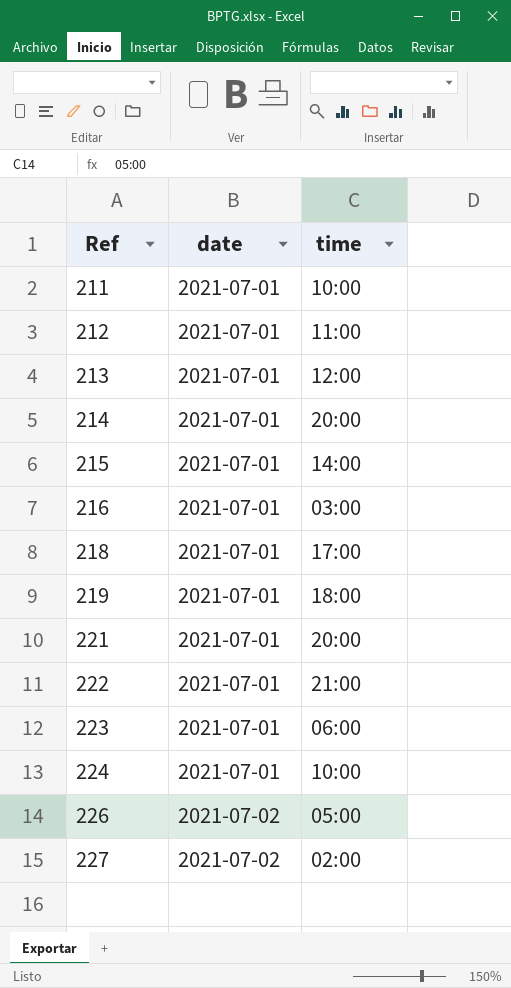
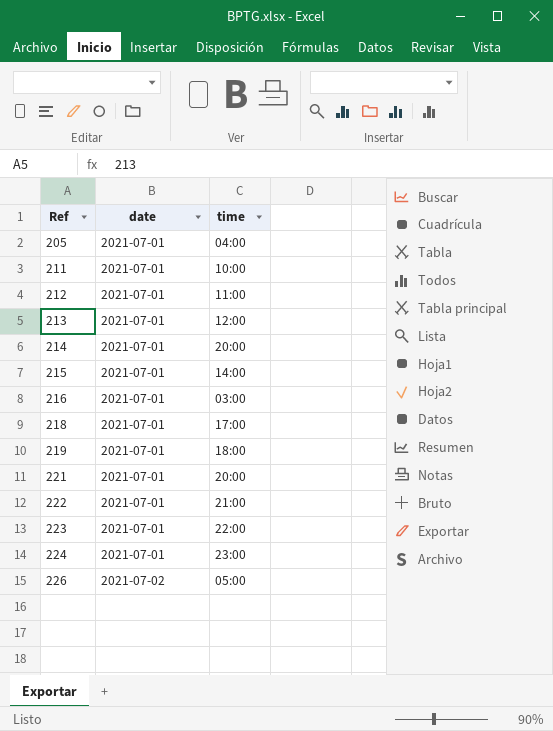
row 227: 2021-07-02 | 02:00 -> none
row 205: none -> 2021-07-01 | 04:00
223 | time: 06:00 -> 22:00
224 | time: 10:00 -> 23:00

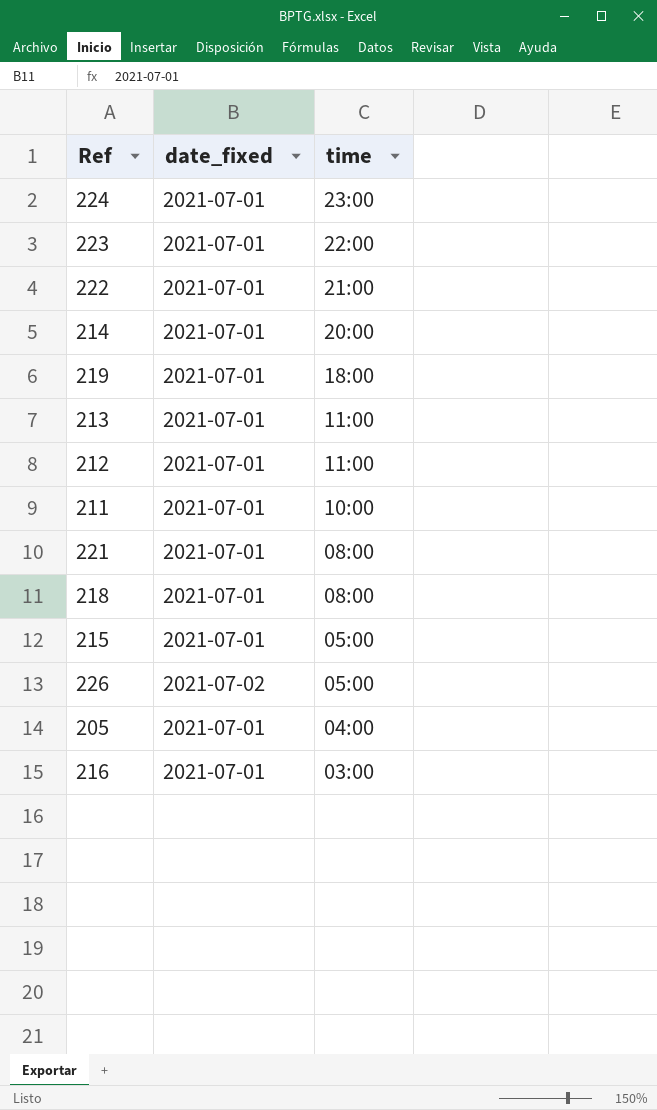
row order: Ref ascending -> time descending
column name: date -> date_fixed
213 | time: 12:00 -> 11:00
221 | time: 20:00 -> 08:00
218 | time: 17:00 -> 08:00
215 | time: 14:00 -> 05:00

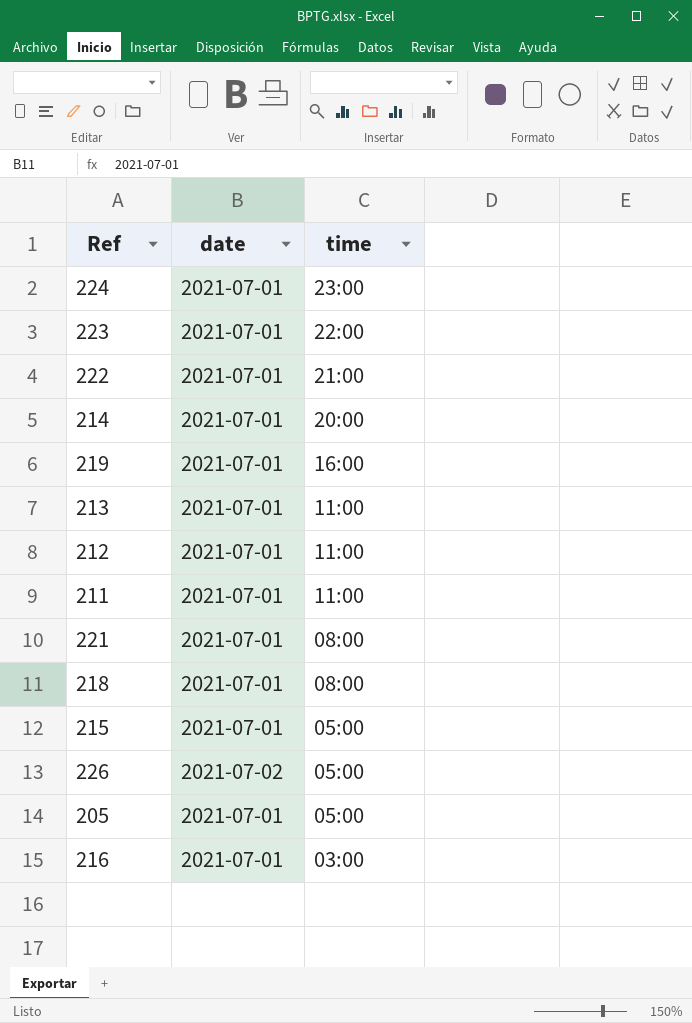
column name: date_fixed -> date
219 | time: 18:00 -> 16:00
211 | time: 10:00 -> 11:00
205 | time: 04:00 -> 05:00

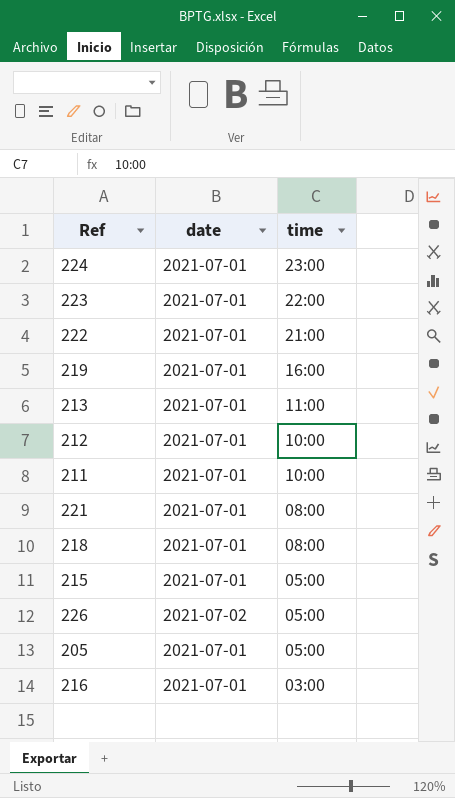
row 214: 2021-07-01 | 20:00 -> none
212 | time: 11:00 -> 10:00
211 | time: 11:00 -> 10:00

